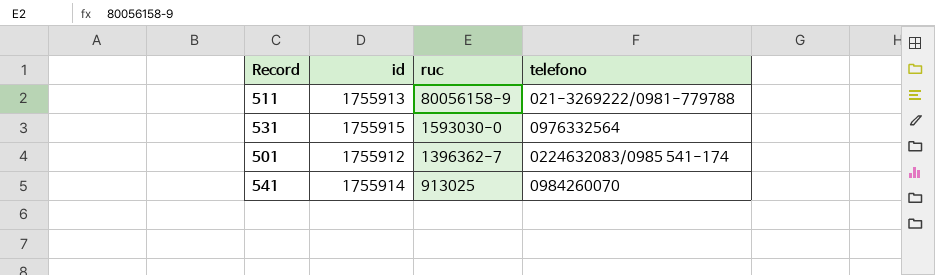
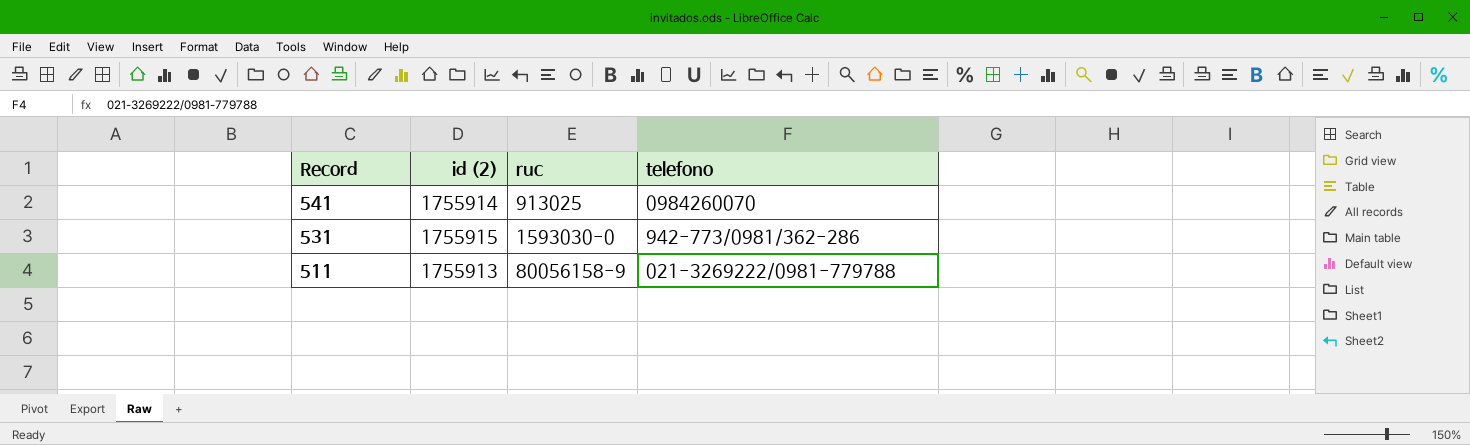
row order: ruc descending -> Record descending
column name: id -> id (2)
row 501: 1755912 | 1396362-7 | 0224632083/0985 541-174 -> none
531 | telefono: 0976332564 -> 942-773/0981/362-286

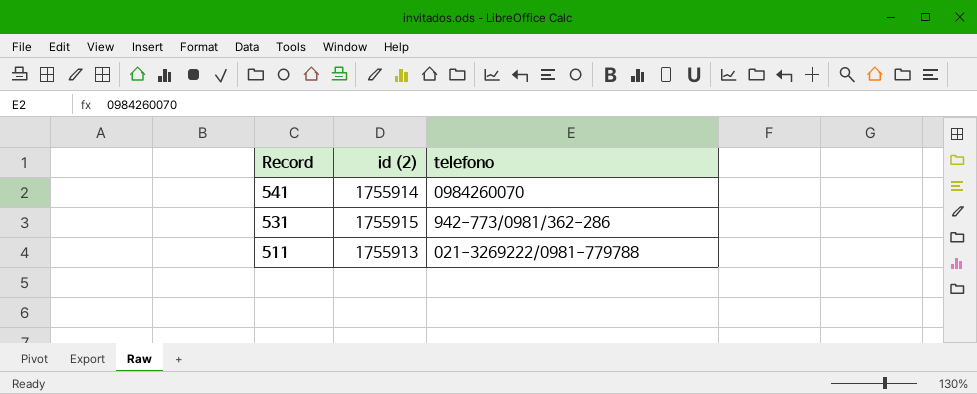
column ruc | position: 3 -> none

